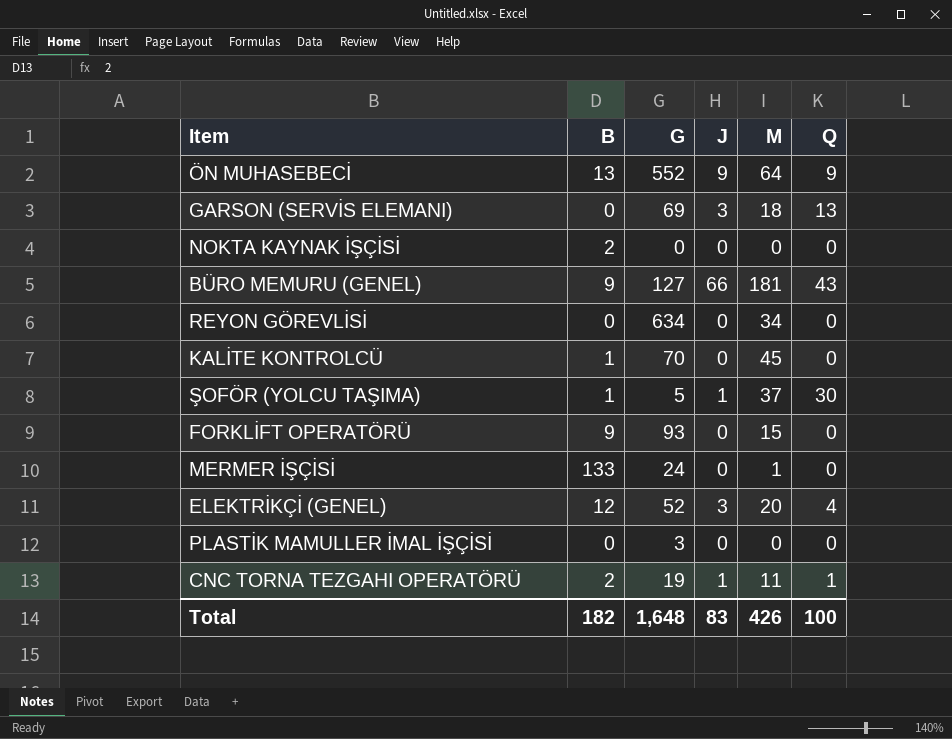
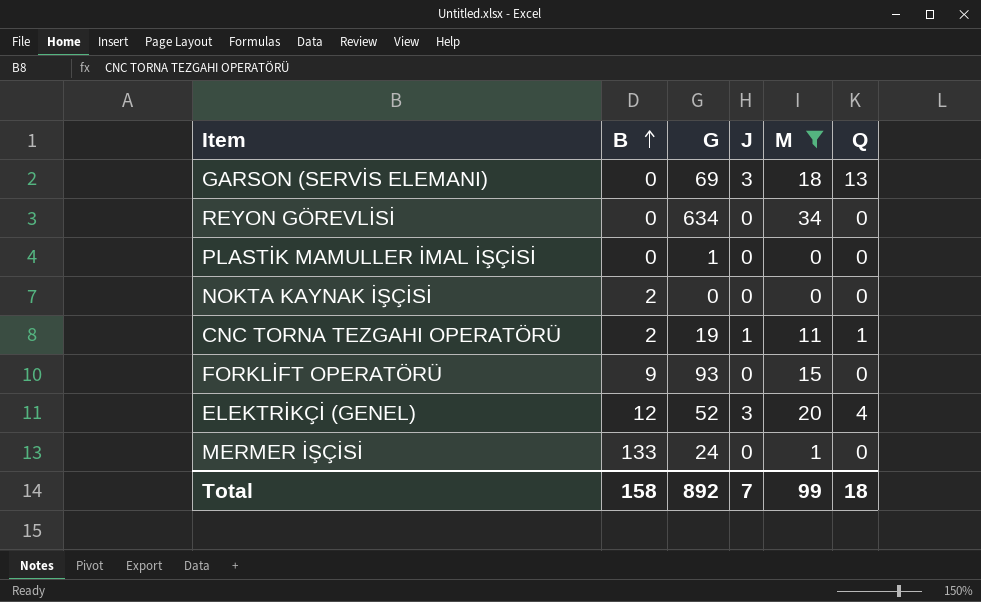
filter: none -> M <= 34
row order: none -> B ascending
PLASTİK MAMULLER İMAL İŞÇİSİ | G: 3 -> 1
Total | B: 182 -> 158
Total | G: 1,648 -> 892
Total | J: 83 -> 7
Total | M: 426 -> 99
Total | Q: 100 -> 18

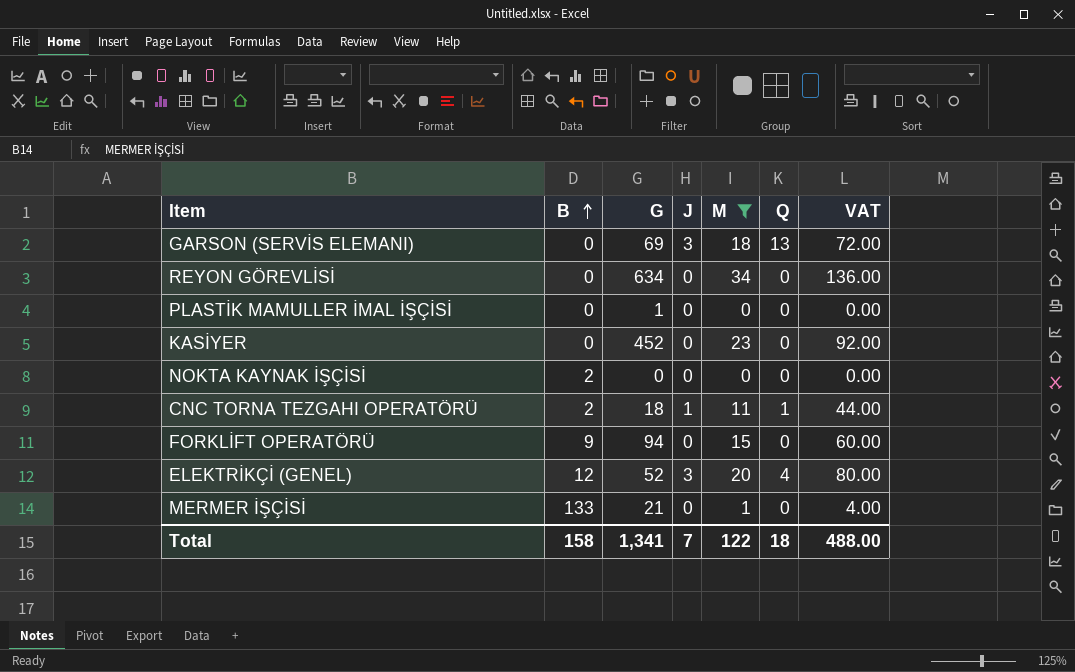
column VAT | formula: none -> [M] * 4
row KASİYER: none -> 0 | 452 | 0 | 23 | 0 | 92.00
CNC TORNA TEZGAHI OPERATÖRÜ | G: 19 -> 18
FORKLİFT OPERATÖRÜ | G: 93 -> 94
MERMER İŞÇİSİ | G: 24 -> 21
Total | G: 892 -> 1,341
Total | M: 99 -> 122

